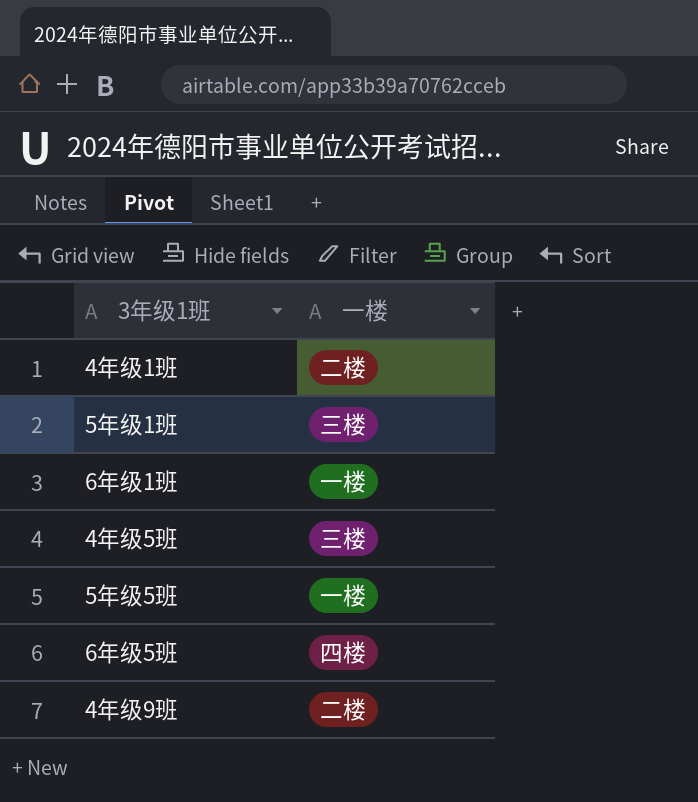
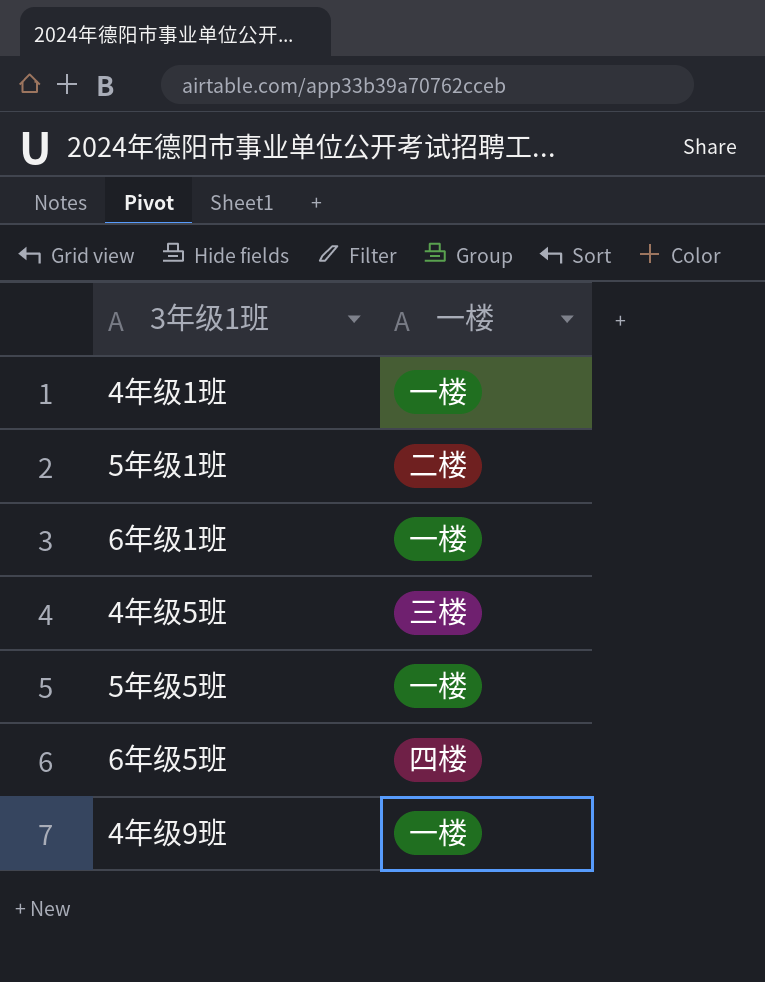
4年级1班 | 一楼: 二楼 -> 一楼
5年级1班 | 一楼: 三楼 -> 二楼
4年级9班 | 一楼: 二楼 -> 一楼

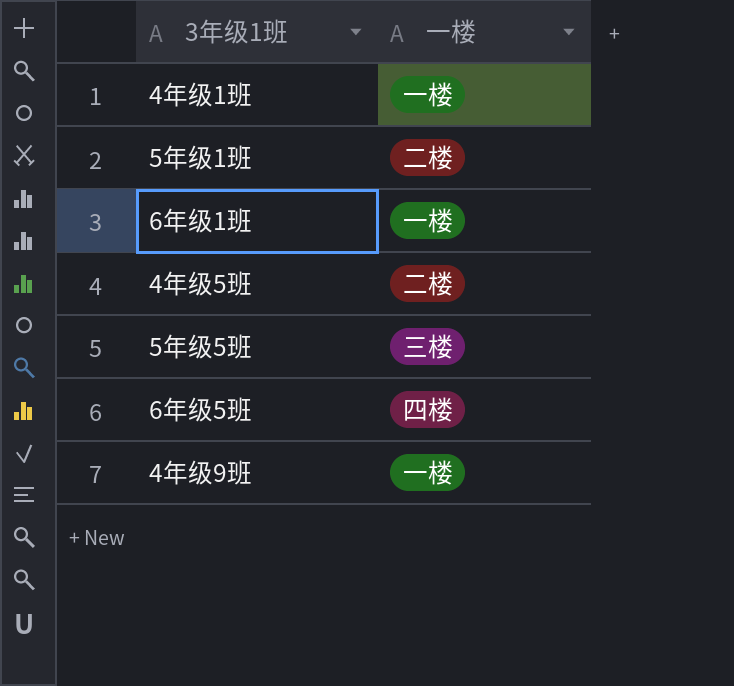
4年级5班 | 一楼: 三楼 -> 二楼
5年级5班 | 一楼: 一楼 -> 三楼

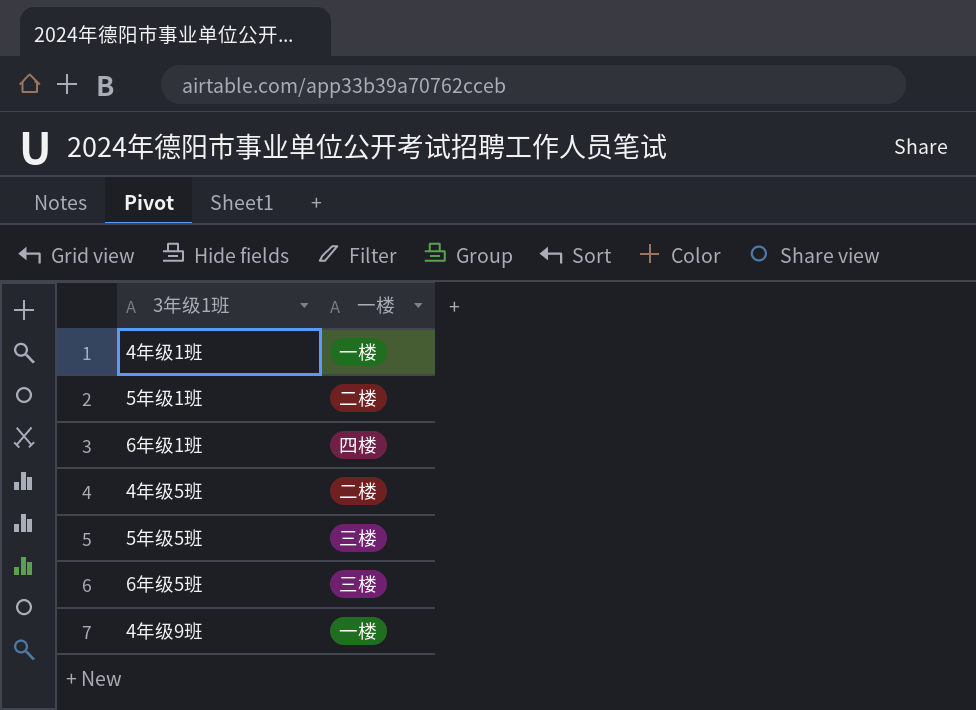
6年级1班 | 一楼: 一楼 -> 四楼
6年级5班 | 一楼: 四楼 -> 三楼

